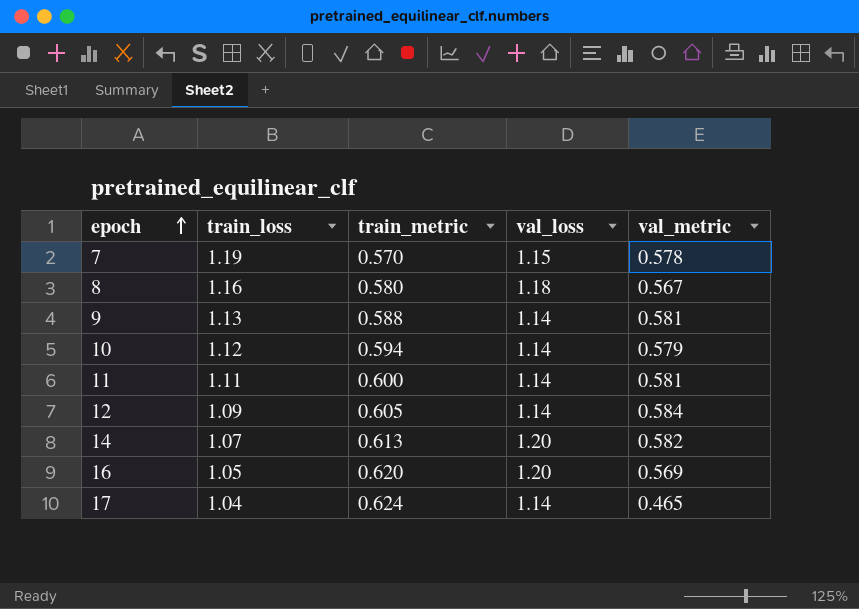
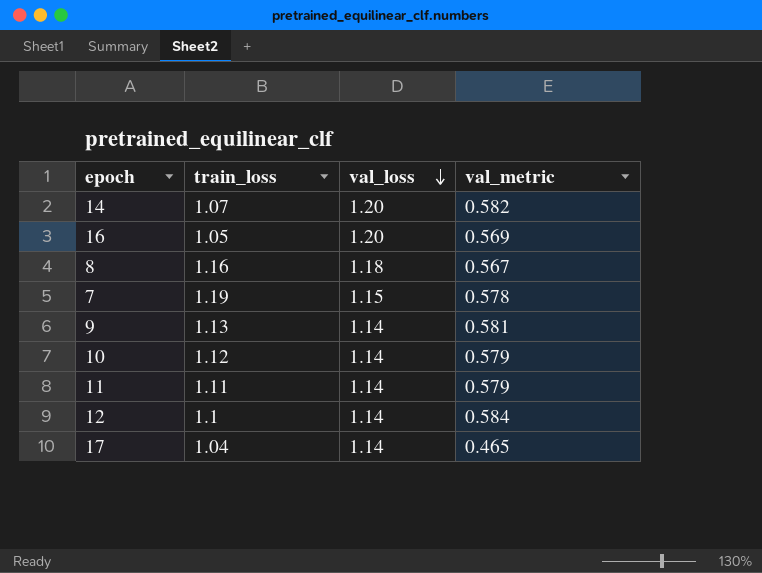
row order: epoch ascending -> val_loss descending
column train_metric | position: 3 -> none
11 | val_metric: 0.581 -> 0.579
12 | train_loss: 1.09 -> 1.1

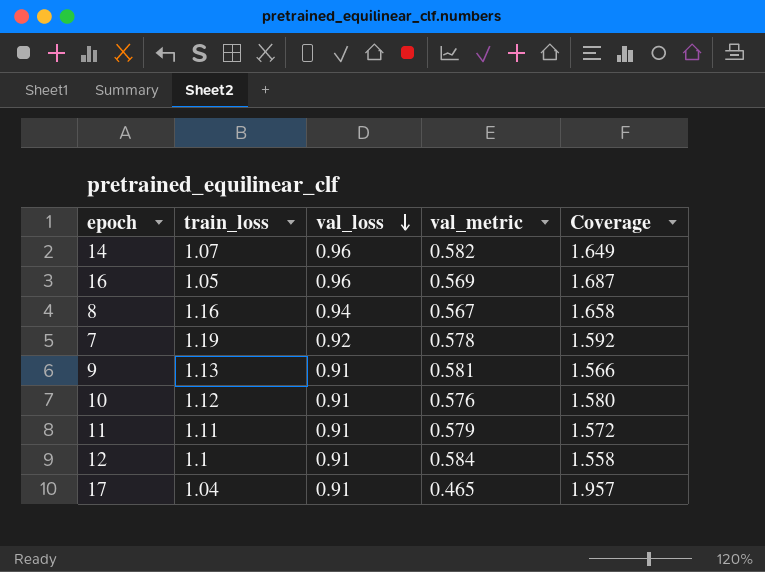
column Coverage | formula: none -> [val_loss] / [val_metric]
14 | val_loss: 1.20 -> 0.96
16 | val_loss: 1.20 -> 0.96
8 | val_loss: 1.18 -> 0.94
7 | val_loss: 1.15 -> 0.92
9 | val_loss: 1.14 -> 0.91
10 | val_loss: 1.14 -> 0.91
10 | val_metric: 0.579 -> 0.576
11 | val_loss: 1.14 -> 0.91
12 | val_loss: 1.14 -> 0.91
17 | val_loss: 1.14 -> 0.91

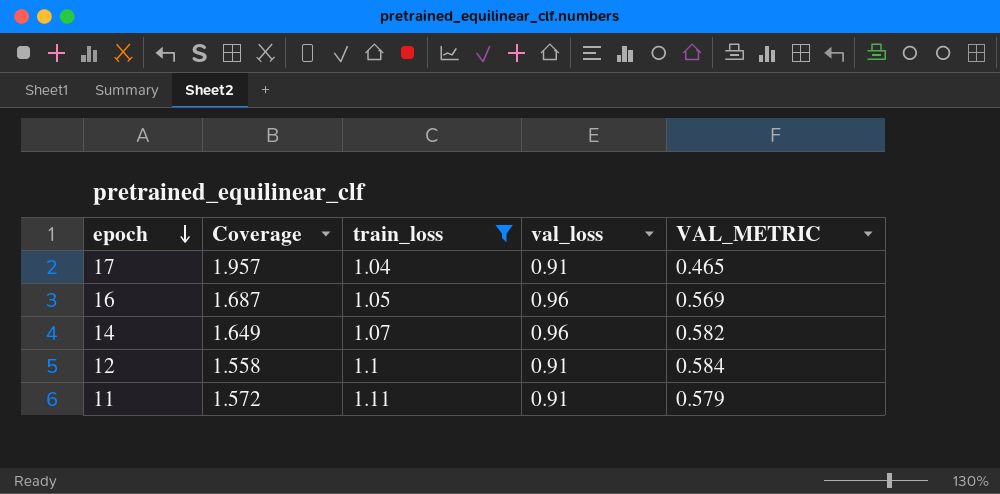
filter: none -> train_loss <= 1.11
row order: val_loss descending -> epoch descending
column Coverage | position: 5 -> 2
column name: val_metric -> VAL_METRIC

